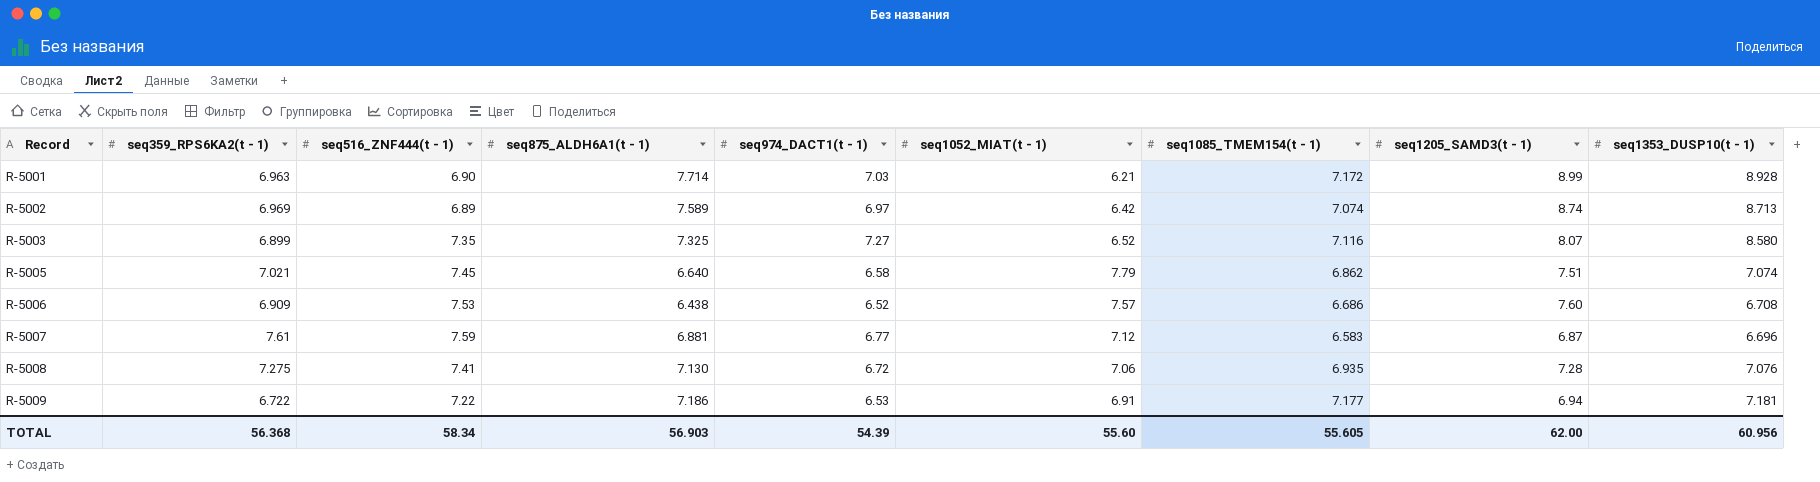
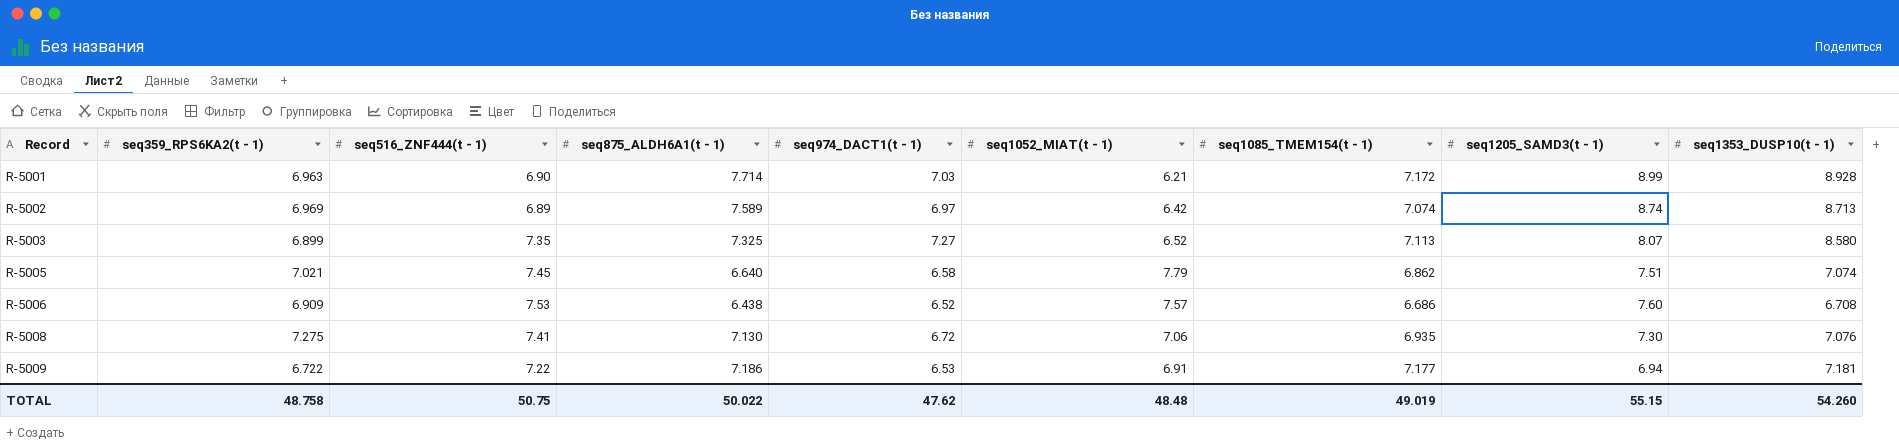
row R-5007: 7.61 | 7.59 | 6.881 | 6.77 | 7.12 | 6.583 | 6.87 | 6.696 -> none
R-5003 | seq1085_TMEM154(t - 1): 7.116 -> 7.113
R-5008 | seq1205_SAMD3(t - 1): 7.28 -> 7.30
TOTAL | seq359_RPS6KA2(t - 1): 56.368 -> 48.758
TOTAL | seq516_ZNF444(t - 1): 58.34 -> 50.75
TOTAL | seq875_ALDH6A1(t - 1): 56.903 -> 50.022
TOTAL | seq974_DACT1(t - 1): 54.39 -> 47.62
TOTAL | seq1052_MIAT(t - 1): 55.60 -> 48.48
TOTAL | seq1085_TMEM154(t - 1): 55.605 -> 49.019
TOTAL | seq1205_SAMD3(t - 1): 62.00 -> 55.15
TOTAL | seq1353_DUSP10(t - 1): 60.956 -> 54.260

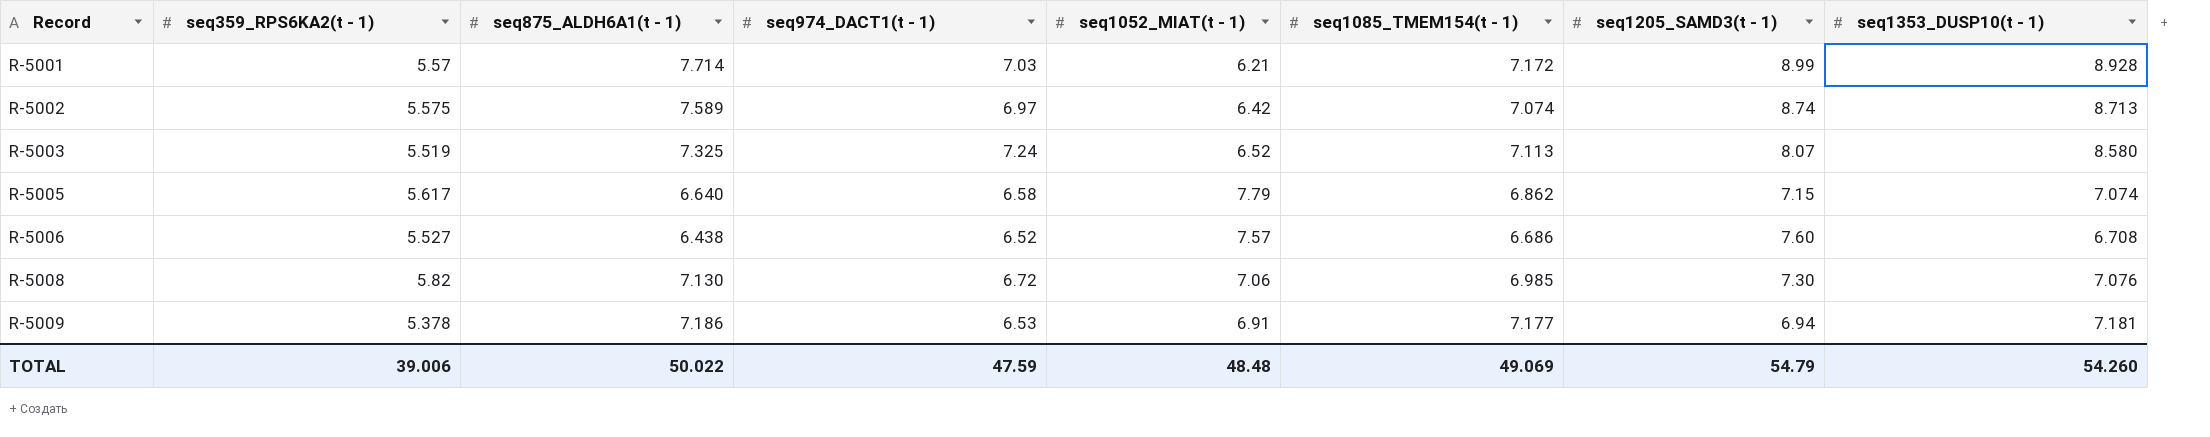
column seq516_ZNF444(t - 1) | position: 3 -> none
R-5001 | seq359_RPS6KA2(t - 1): 6.963 -> 5.57
R-5002 | seq359_RPS6KA2(t - 1): 6.969 -> 5.575
R-5003 | seq359_RPS6KA2(t - 1): 6.899 -> 5.519
R-5003 | seq974_DACT1(t - 1): 7.27 -> 7.24
R-5005 | seq359_RPS6KA2(t - 1): 7.021 -> 5.617
R-5005 | seq1205_SAMD3(t - 1): 7.51 -> 7.15
R-5006 | seq359_RPS6KA2(t - 1): 6.909 -> 5.527
R-5008 | seq359_RPS6KA2(t - 1): 7.275 -> 5.82
R-5008 | seq1085_TMEM154(t - 1): 6.935 -> 6.985
R-5009 | seq359_RPS6KA2(t - 1): 6.722 -> 5.378
TOTAL | seq359_RPS6KA2(t - 1): 48.758 -> 39.006
TOTAL | seq974_DACT1(t - 1): 47.62 -> 47.59
TOTAL | seq1085_TMEM154(t - 1): 49.019 -> 49.069
TOTAL | seq1205_SAMD3(t - 1): 55.15 -> 54.79

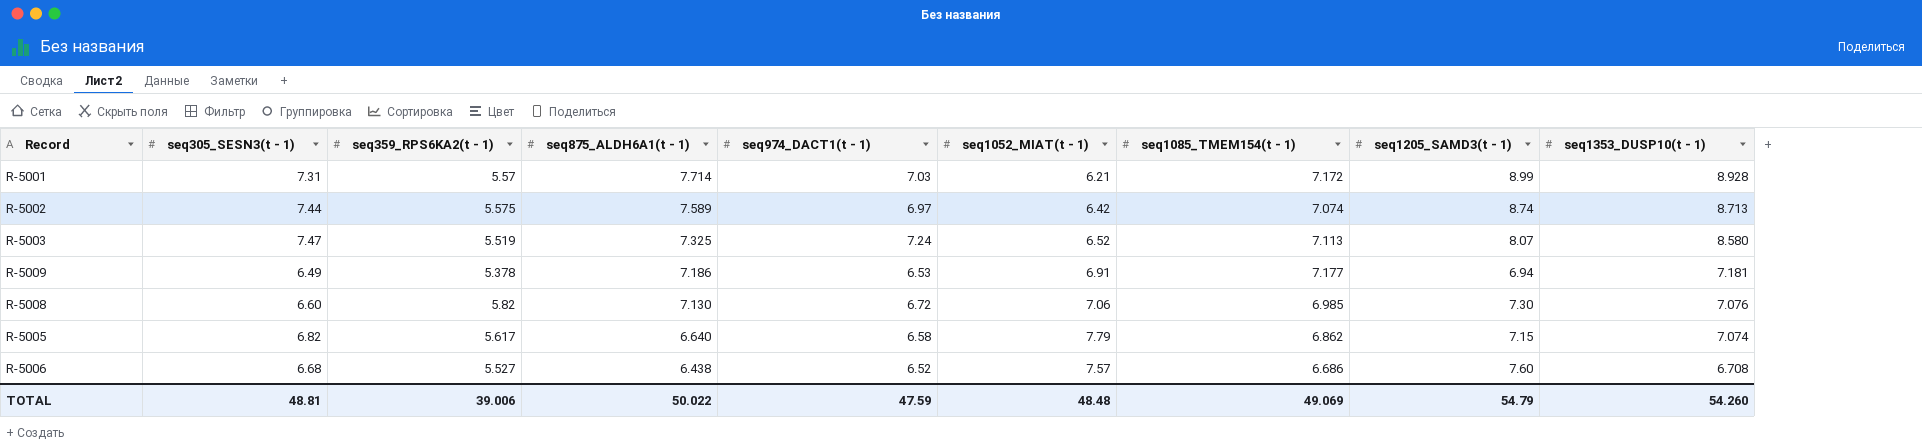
row order: Record ascending -> seq875_ALDH6A1(t - 1) descending
column seq305_SESN3(t - 1) | position: none -> 2

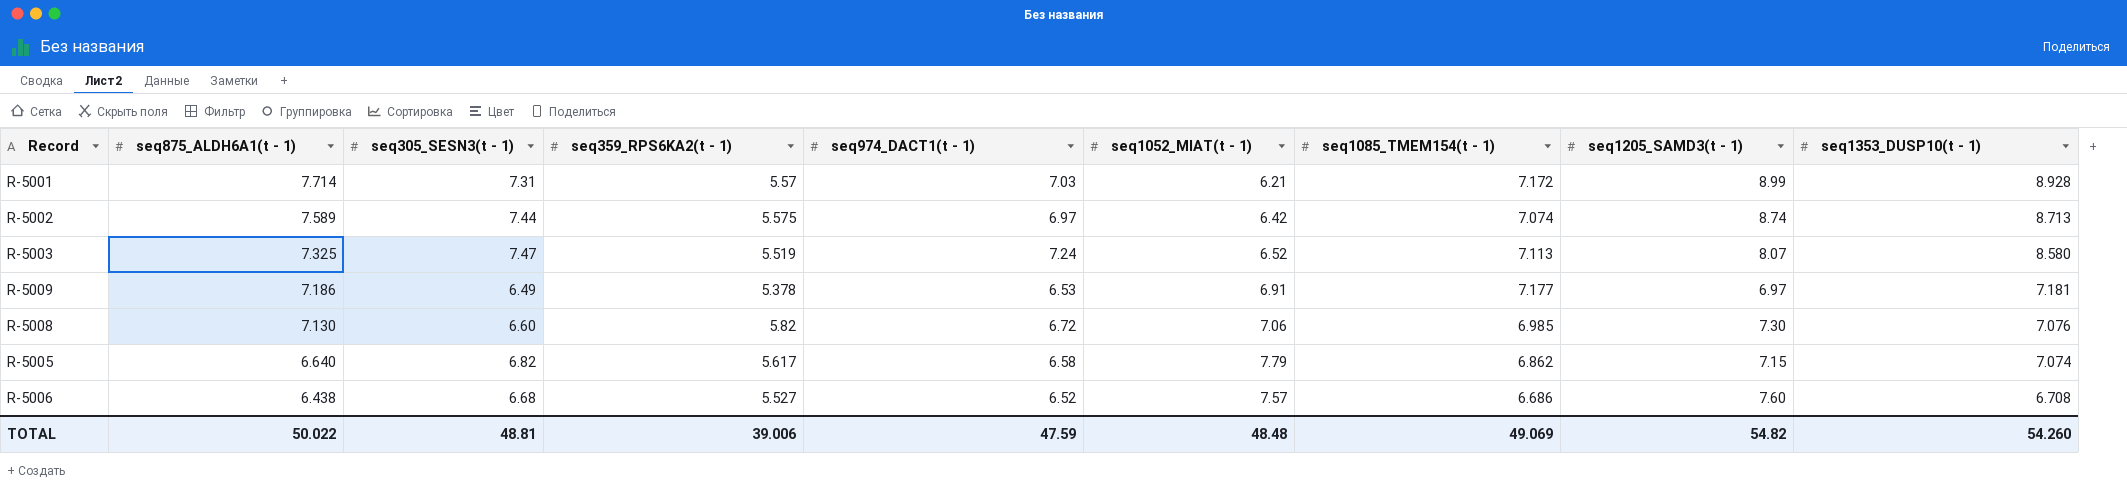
column seq875_ALDH6A1(t - 1) | position: 4 -> 2
R-5009 | seq1205_SAMD3(t - 1): 6.94 -> 6.97
TOTAL | seq1205_SAMD3(t - 1): 54.79 -> 54.82

